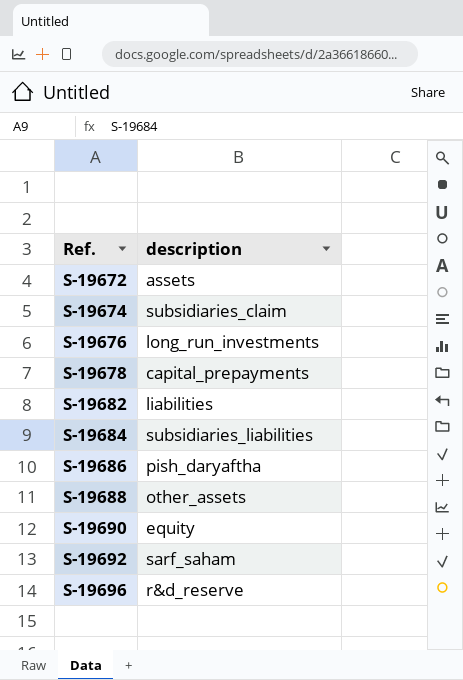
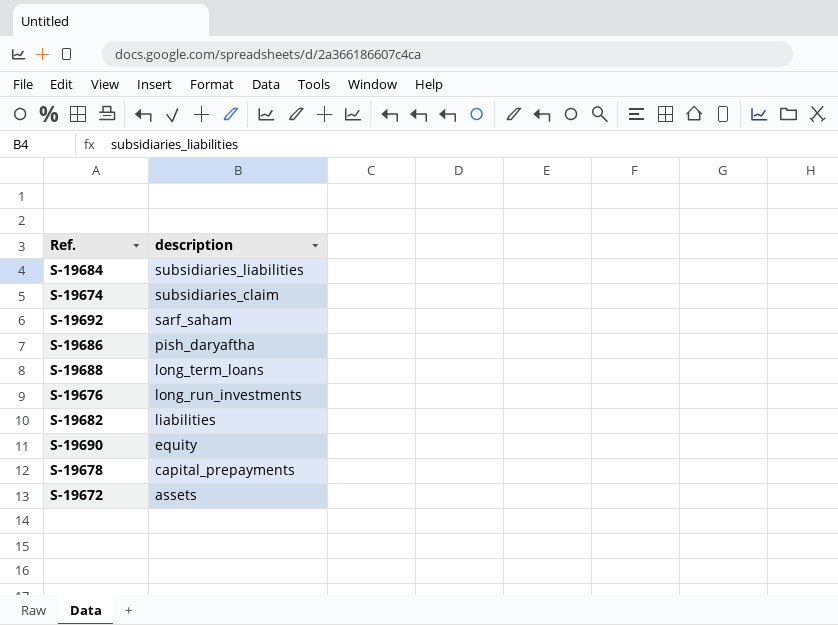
row order: Ref. ascending -> description descending
row S-19696: r&d_reserve -> none
S-19688 | description: other_assets -> long_term_loans

